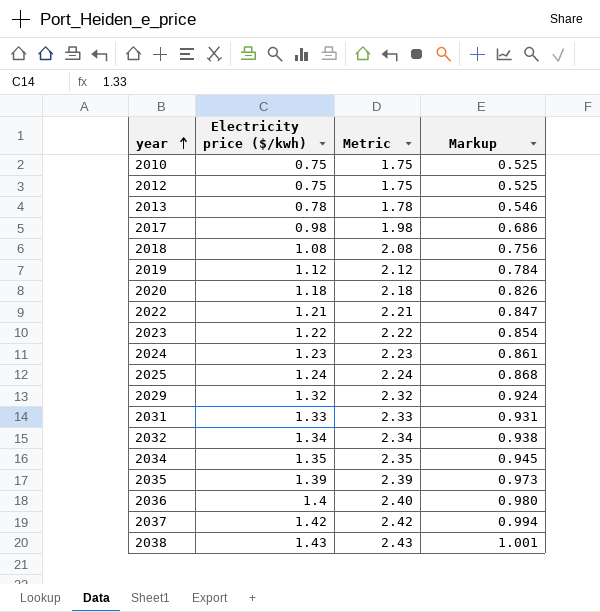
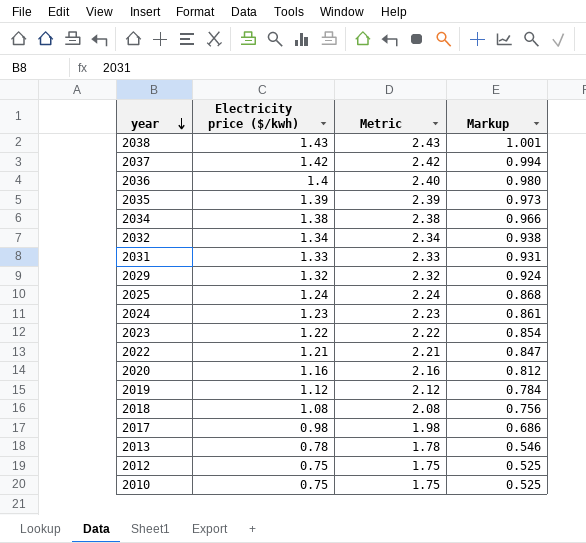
row order: year ascending -> year descending
2034 | Electricity price ($/kwh): 1.35 -> 1.38
2034 | Metric: 2.35 -> 2.38
2034 | Markup: 0.945 -> 0.966
2020 | Electricity price ($/kwh): 1.18 -> 1.16
2020 | Metric: 2.18 -> 2.16
2020 | Markup: 0.826 -> 0.812

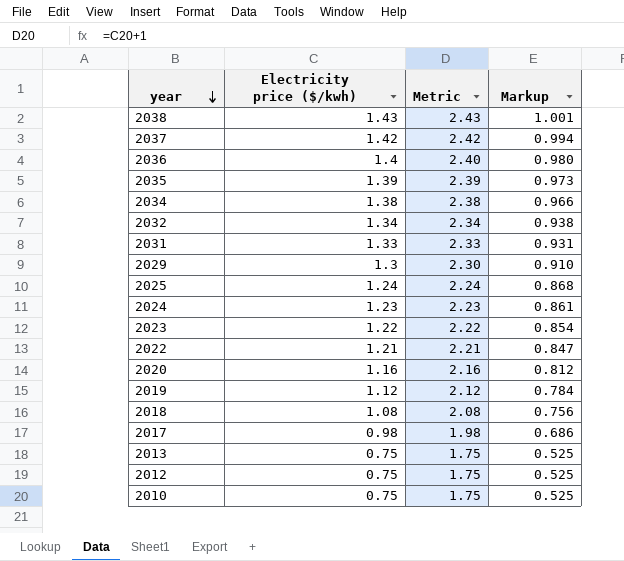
2029 | Electricity price ($/kwh): 1.32 -> 1.3
2029 | Metric: 2.32 -> 2.30
2029 | Markup: 0.924 -> 0.910
2013 | Electricity price ($/kwh): 0.78 -> 0.75
2013 | Metric: 1.78 -> 1.75
2013 | Markup: 0.546 -> 0.525

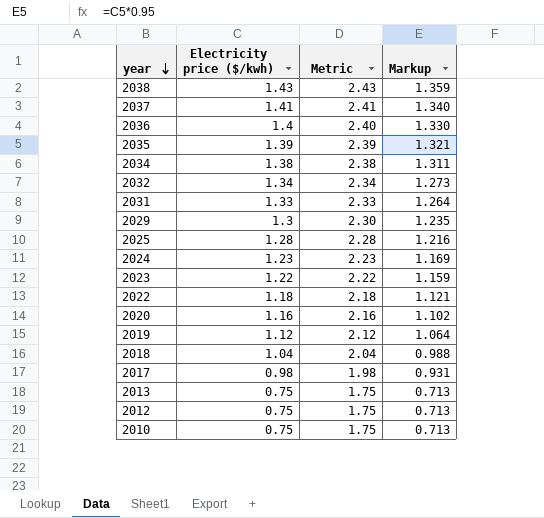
column Markup | formula: [Electricity price ($/kwh)] * 0.7 -> [Electricity price ($/kwh)] * 0.95
2037 | Electricity price ($/kwh): 1.42 -> 1.41
2037 | Metric: 2.42 -> 2.41
2025 | Electricity price ($/kwh): 1.24 -> 1.28
2025 | Metric: 2.24 -> 2.28
2022 | Electricity price ($/kwh): 1.21 -> 1.18
2022 | Metric: 2.21 -> 2.18
2018 | Electricity price ($/kwh): 1.08 -> 1.04
2018 | Metric: 2.08 -> 2.04

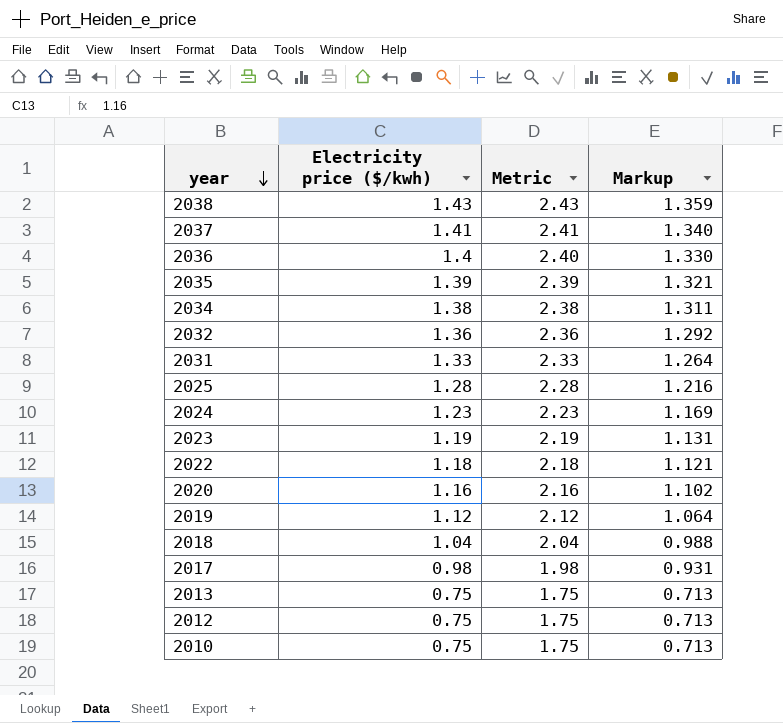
row 2029: 1.3 | 2.30 | 1.235 -> none
2032 | Electricity price ($/kwh): 1.34 -> 1.36
2032 | Metric: 2.34 -> 2.36
2032 | Markup: 1.273 -> 1.292
2023 | Electricity price ($/kwh): 1.22 -> 1.19
2023 | Metric: 2.22 -> 2.19
2023 | Markup: 1.159 -> 1.131

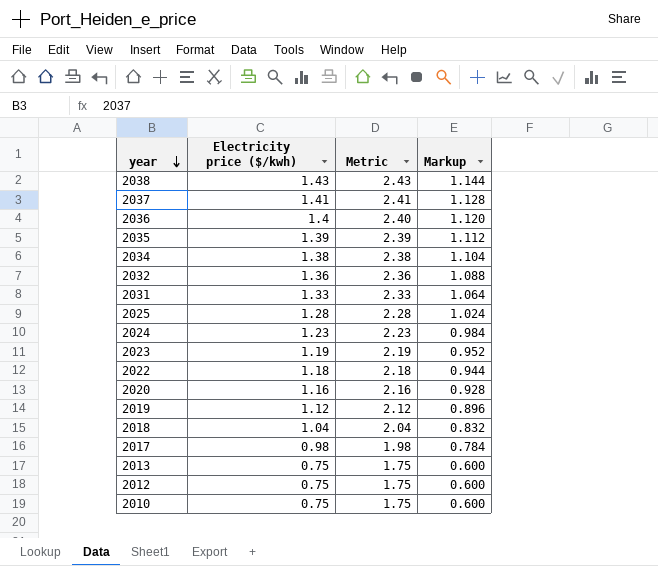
column Markup | formula: [Electricity price ($/kwh)] * 0.95 -> [Electricity price ($/kwh)] * 0.8

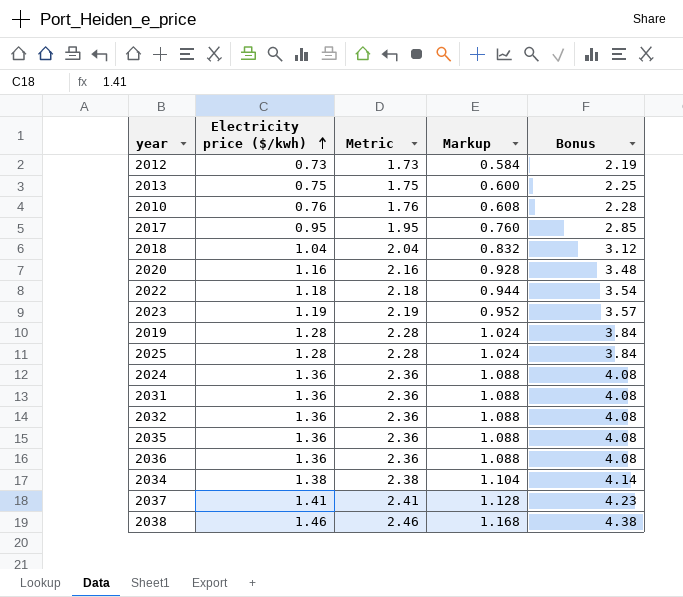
row order: year descending -> Electricity price ($/kwh) ascending
column Bonus | formula: none -> [Electricity price ($/kwh)] * 3
2012 | Electricity price ($/kwh): 0.75 -> 0.73
2012 | Metric: 1.75 -> 1.73
2012 | Markup: 0.600 -> 0.584
2010 | Electricity price ($/kwh): 0.75 -> 0.76
2010 | Metric: 1.75 -> 1.76
2010 | Markup: 0.600 -> 0.608
2017 | Electricity price ($/kwh): 0.98 -> 0.95
2017 | Metric: 1.98 -> 1.95
2017 | Markup: 0.784 -> 0.760
2019 | Electricity price ($/kwh): 1.12 -> 1.28
2019 | Metric: 2.12 -> 2.28
2019 | Markup: 0.896 -> 1.024
2024 | Electricity price ($/kwh): 1.23 -> 1.36
2024 | Metric: 2.23 -> 2.36
2024 | Markup: 0.984 -> 1.088
2031 | Electricity price ($/kwh): 1.33 -> 1.36
2031 | Metric: 2.33 -> 2.36
2031 | Markup: 1.064 -> 1.088
2035 | Electricity price ($/kwh): 1.39 -> 1.36
2035 | Metric: 2.39 -> 2.36
2035 | Markup: 1.112 -> 1.088
2036 | Electricity price ($/kwh): 1.4 -> 1.36
2036 | Metric: 2.40 -> 2.36
2036 | Markup: 1.120 -> 1.088
2038 | Electricity price ($/kwh): 1.43 -> 1.46
2038 | Metric: 2.43 -> 2.46
2038 | Markup: 1.144 -> 1.168

